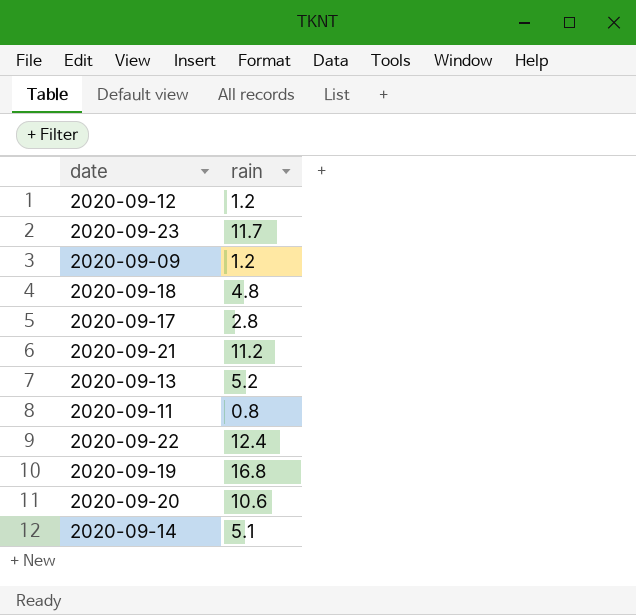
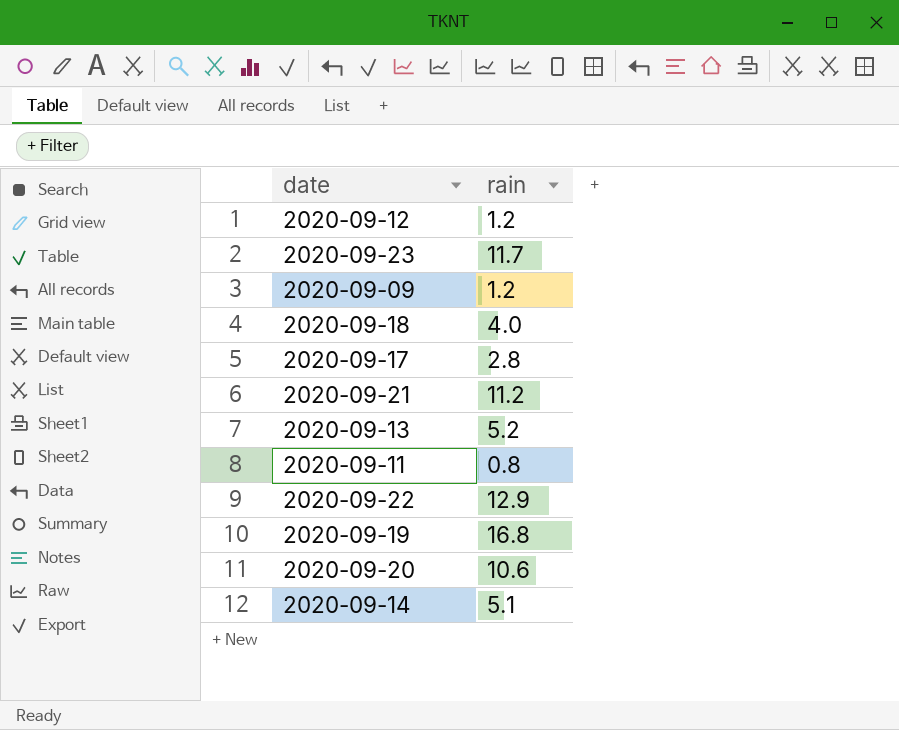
2020-09-18 | rain: 4.8 -> 4.0
2020-09-22 | rain: 12.4 -> 12.9

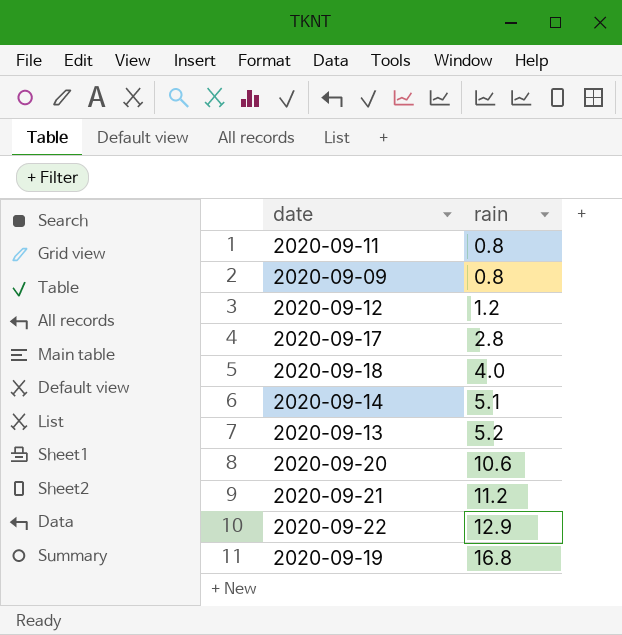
row order: none -> rain ascending
row 2020-09-23: 11.7 -> none
2020-09-09 | rain: 1.2 -> 0.8

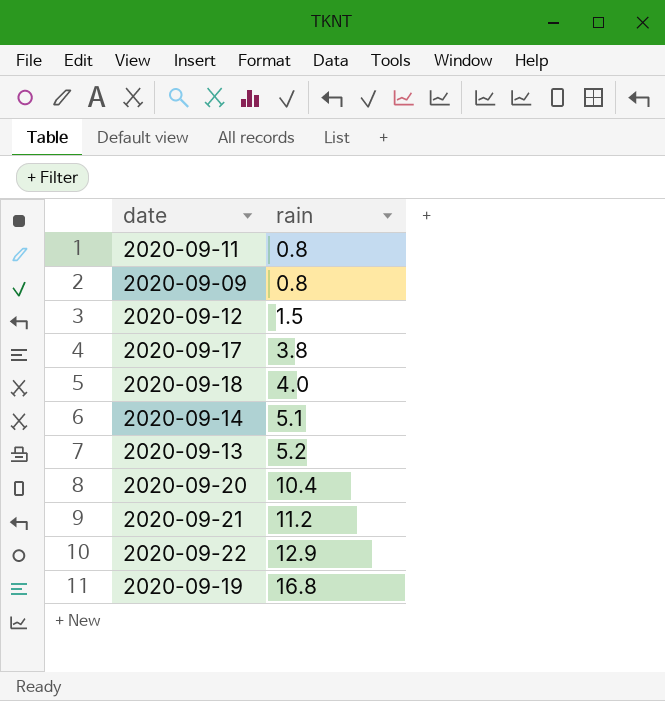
2020-09-12 | rain: 1.2 -> 1.5
2020-09-17 | rain: 2.8 -> 3.8
2020-09-20 | rain: 10.6 -> 10.4

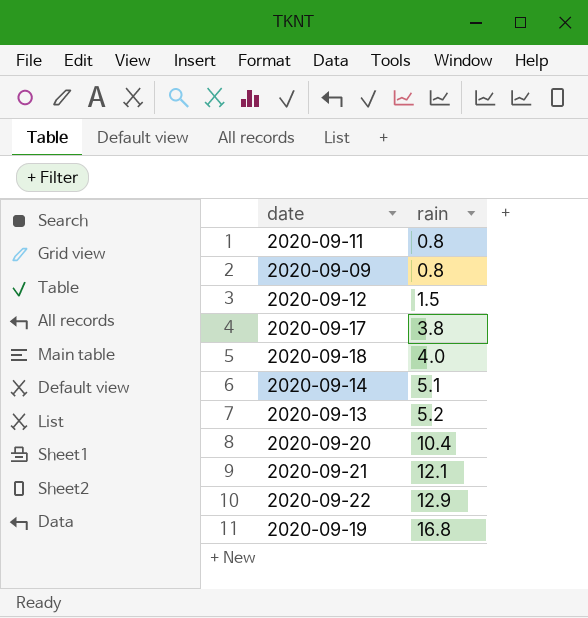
2020-09-21 | rain: 11.2 -> 12.1

